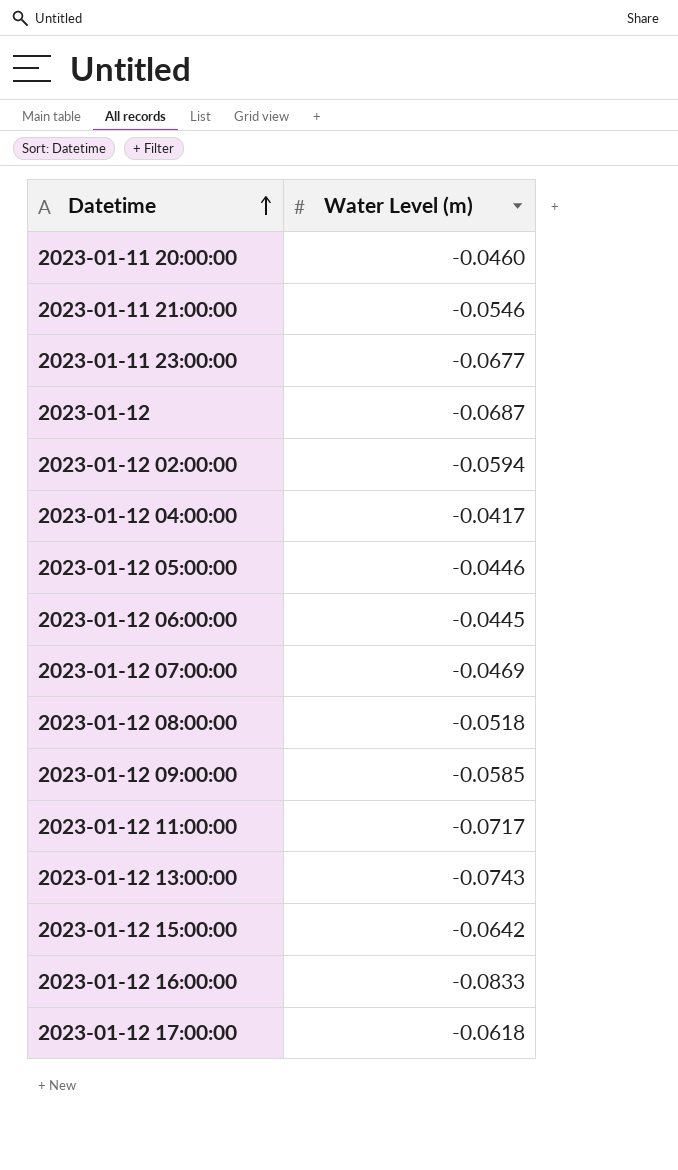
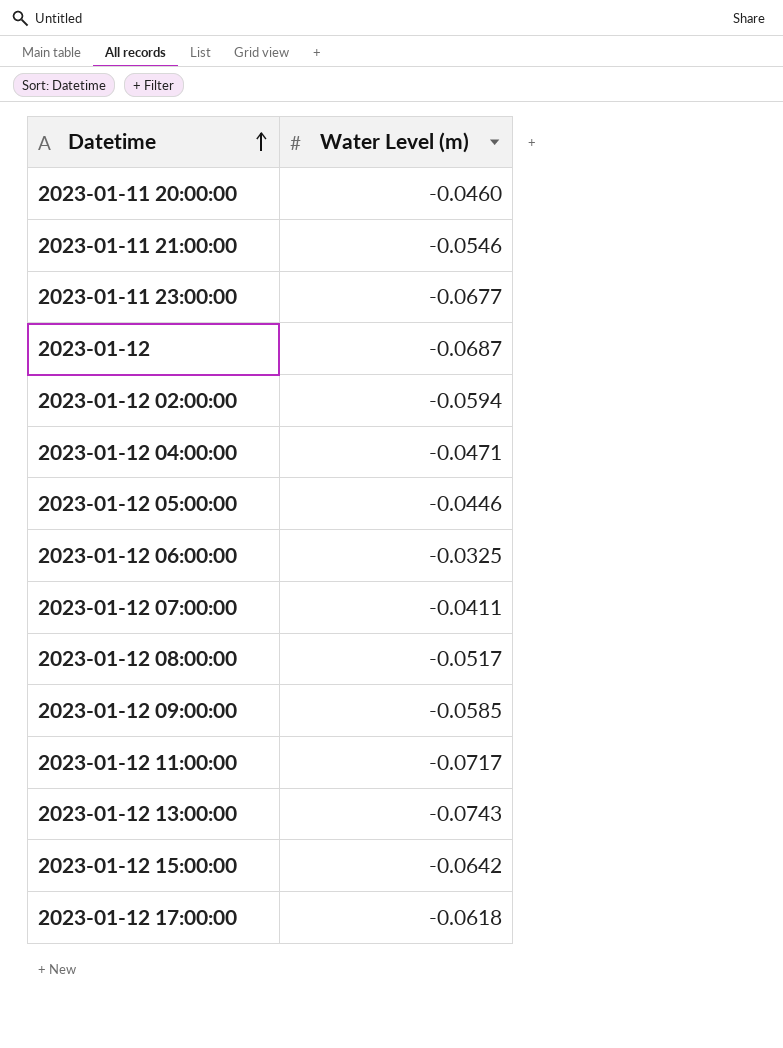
row 2023-01-12 16:00:00: -0.0833 -> none
2023-01-12 04:00:00 | Water Level (m): -0.0417 -> -0.0471
2023-01-12 06:00:00 | Water Level (m): -0.0445 -> -0.0325
2023-01-12 07:00:00 | Water Level (m): -0.0469 -> -0.0411
2023-01-12 08:00:00 | Water Level (m): -0.0518 -> -0.0517

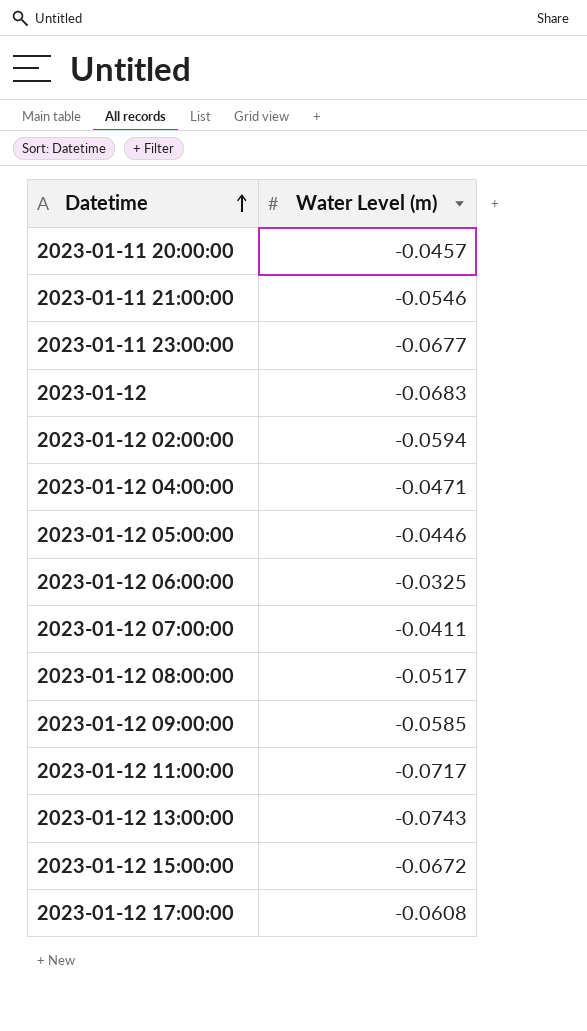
2023-01-11 20:00:00 | Water Level (m): -0.0460 -> -0.0457
2023-01-12 | Water Level (m): -0.0687 -> -0.0683
2023-01-12 15:00:00 | Water Level (m): -0.0642 -> -0.0672
2023-01-12 17:00:00 | Water Level (m): -0.0618 -> -0.0608

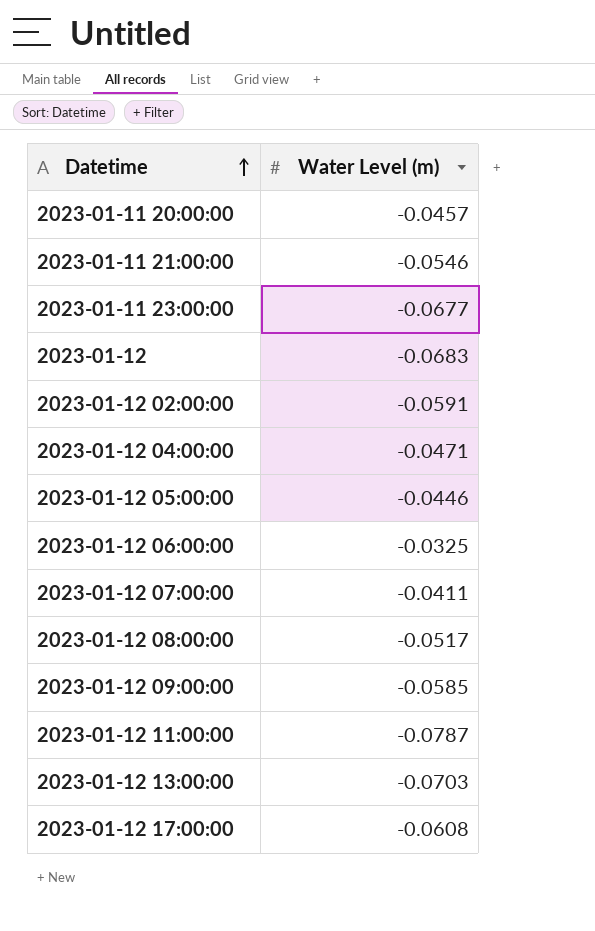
row 2023-01-12 15:00:00: -0.0672 -> none
2023-01-12 02:00:00 | Water Level (m): -0.0594 -> -0.0591
2023-01-12 11:00:00 | Water Level (m): -0.0717 -> -0.0787
2023-01-12 13:00:00 | Water Level (m): -0.0743 -> -0.0703

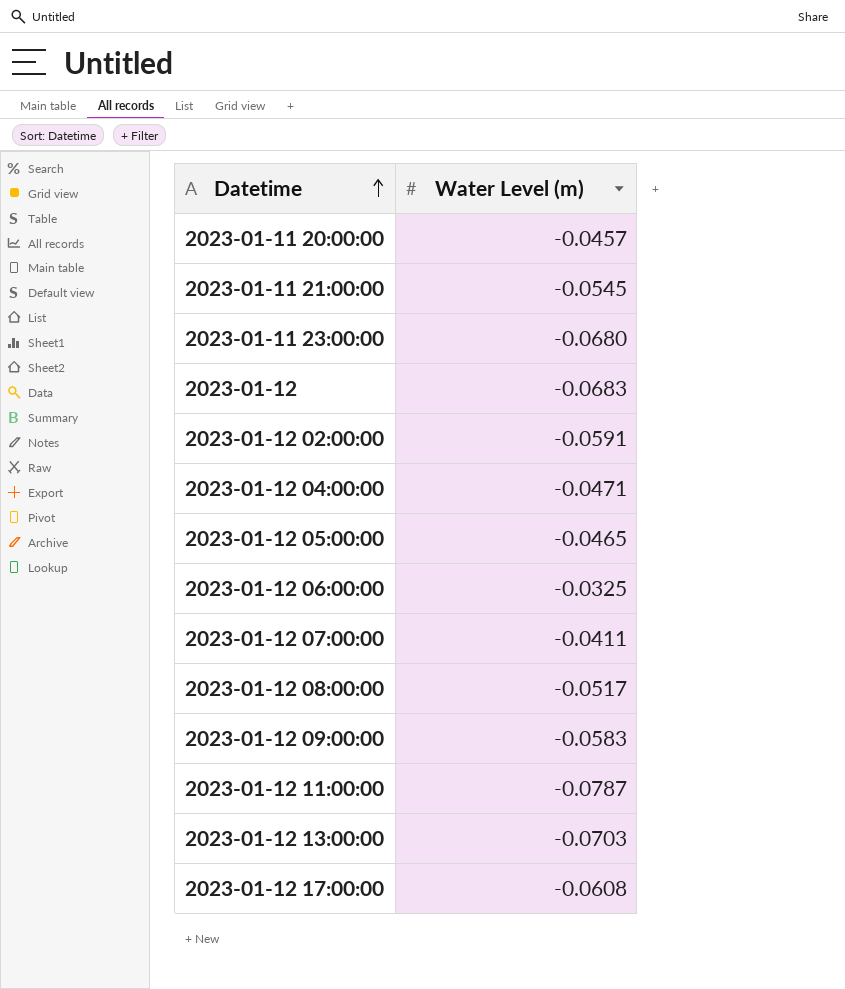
2023-01-11 21:00:00 | Water Level (m): -0.0546 -> -0.0545
2023-01-11 23:00:00 | Water Level (m): -0.0677 -> -0.0680
2023-01-12 05:00:00 | Water Level (m): -0.0446 -> -0.0465
2023-01-12 09:00:00 | Water Level (m): -0.0585 -> -0.0583

